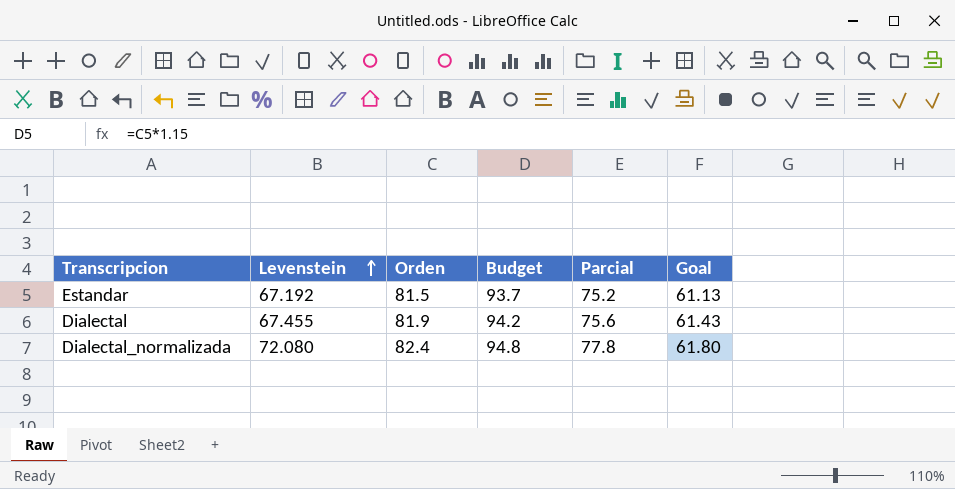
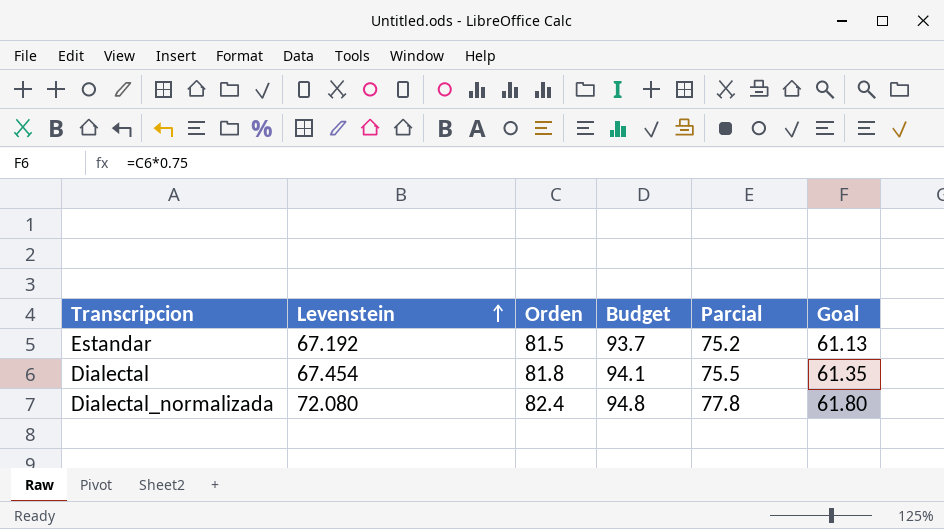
Dialectal | Levenstein: 67.455 -> 67.454
Dialectal | Orden: 81.9 -> 81.8
Dialectal | Budget: 94.2 -> 94.1
Dialectal | Parcial: 75.6 -> 75.5
Dialectal | Goal: 61.43 -> 61.35

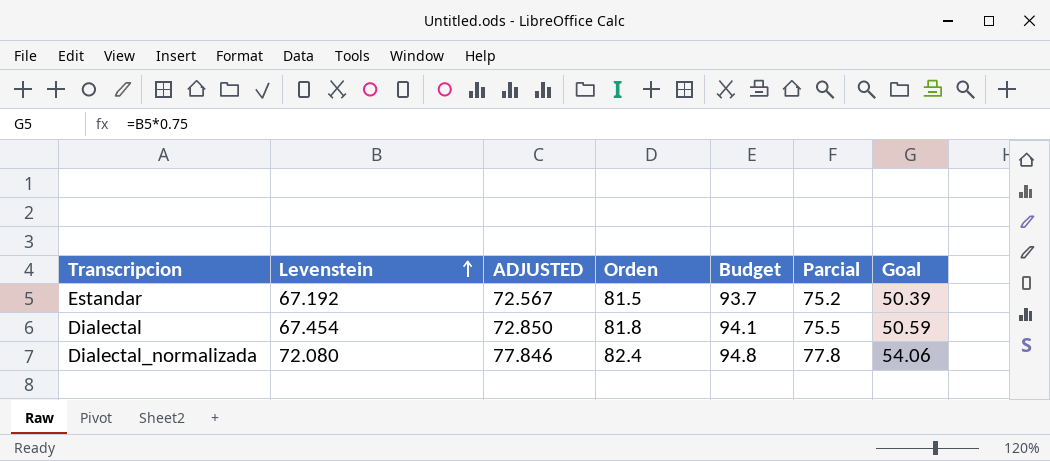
column ADJUSTED | formula: none -> [Levenstein] * 1.08
column Goal | formula: [Orden] * 0.75 -> [Levenstein] * 0.75

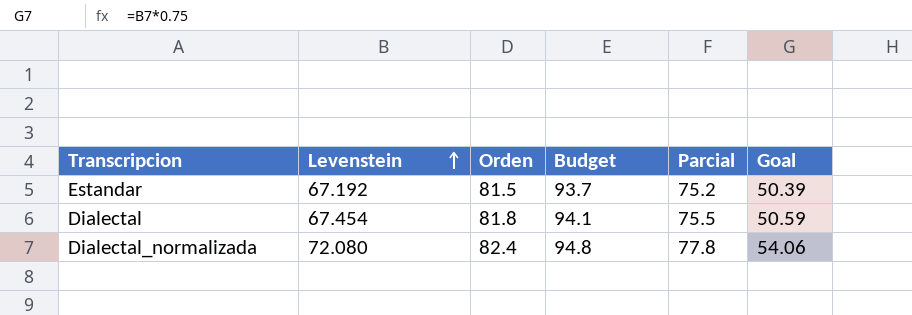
column ADJUSTED | formula: [Levenstein] * 1.08 -> none

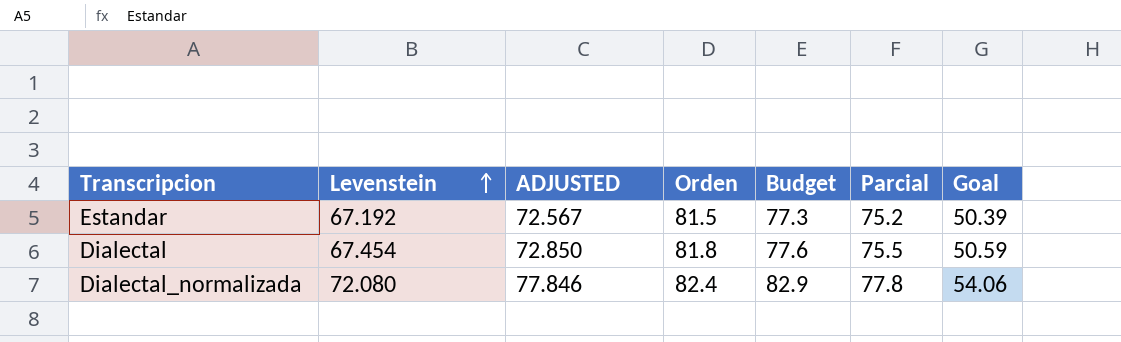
column ADJUSTED | formula: none -> [Levenstein] * 1.08
column Budget | formula: [Orden] * 1.15 -> [Levenstein] * 1.15

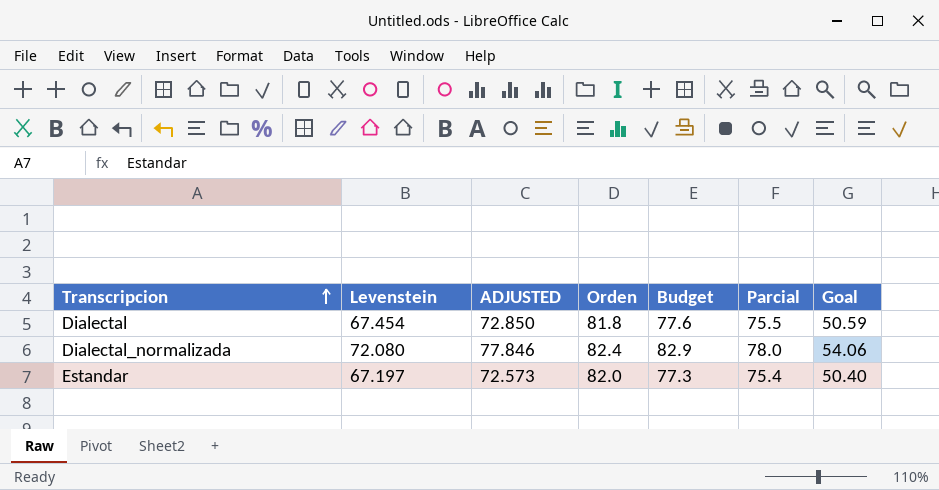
row order: Levenstein ascending -> Transcripcion ascending
Dialectal_normalizada | Parcial: 77.8 -> 78.0
Estandar | Levenstein: 67.192 -> 67.197
Estandar | ADJUSTED: 72.567 -> 72.573
Estandar | Orden: 81.5 -> 82.0
Estandar | Parcial: 75.2 -> 75.4
Estandar | Goal: 50.39 -> 50.40

